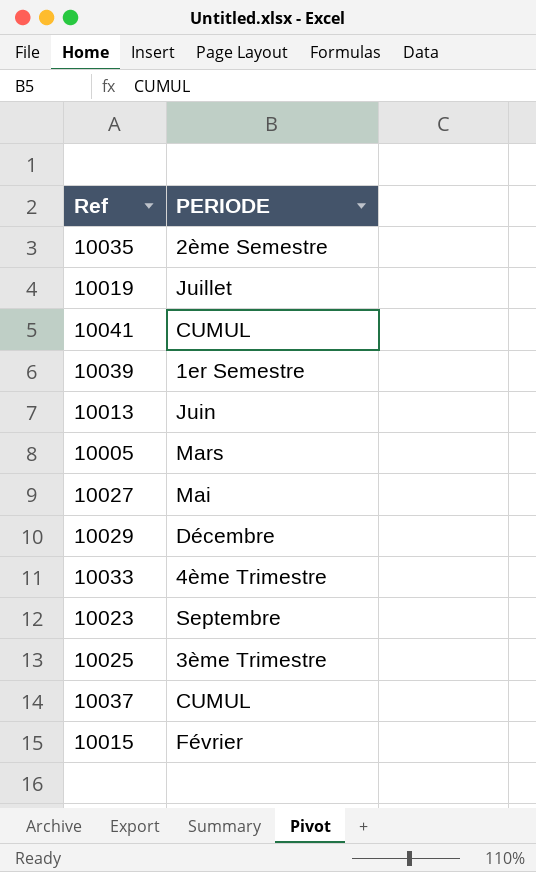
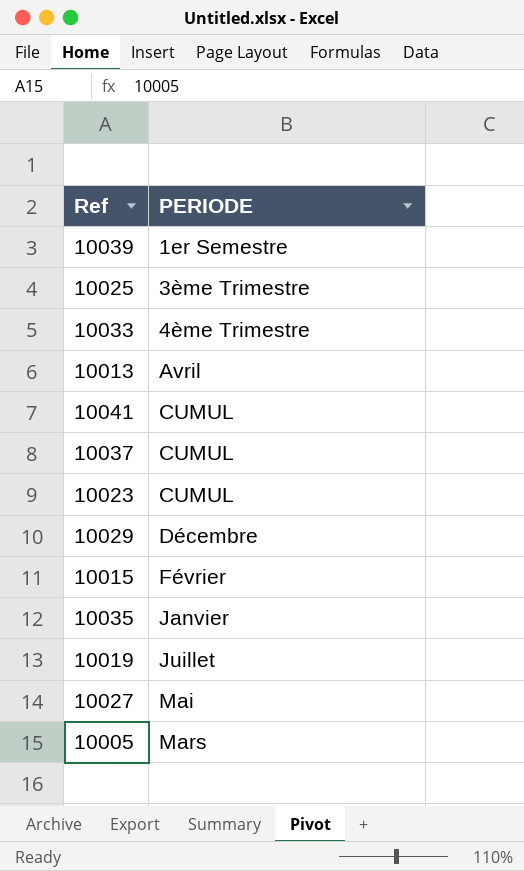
row order: none -> PERIODE ascending
10013 | PERIODE: Juin -> Avril
10023 | PERIODE: Septembre -> CUMUL
10035 | PERIODE: 2ème Semestre -> Janvier

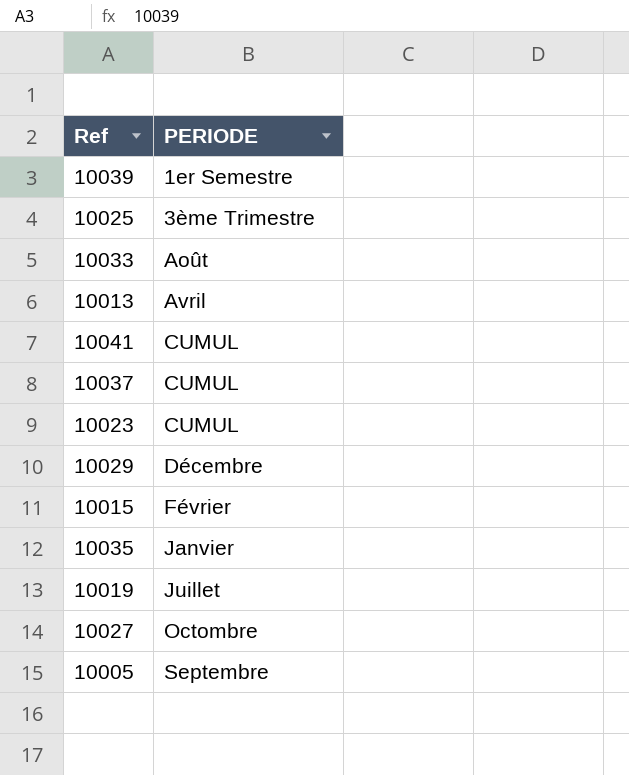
10033 | PERIODE: 4ème Trimestre -> Août
10027 | PERIODE: Mai -> Octombre
10005 | PERIODE: Mars -> Septembre

